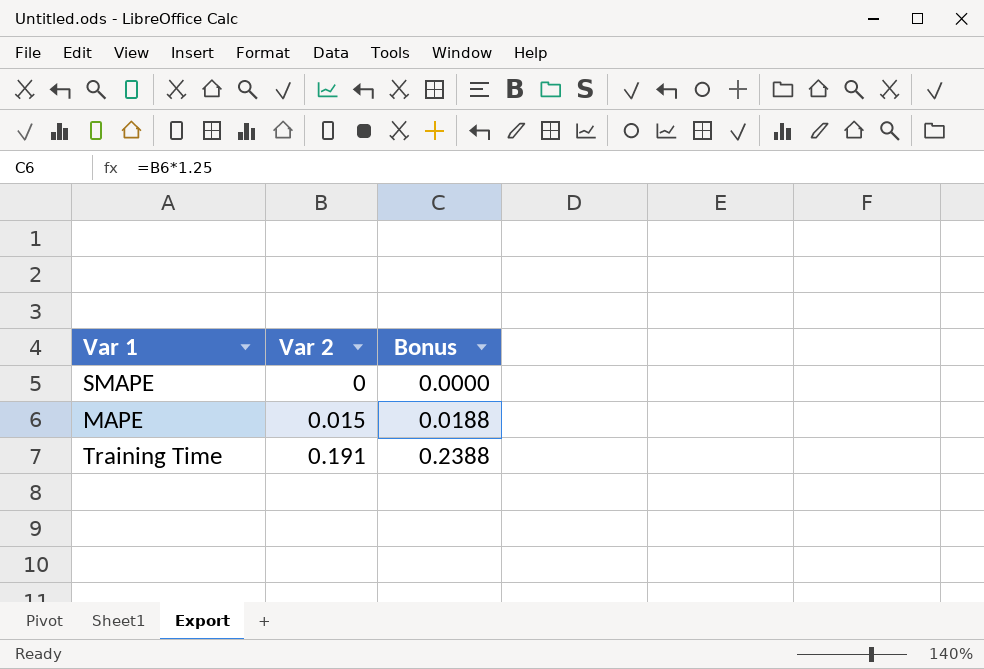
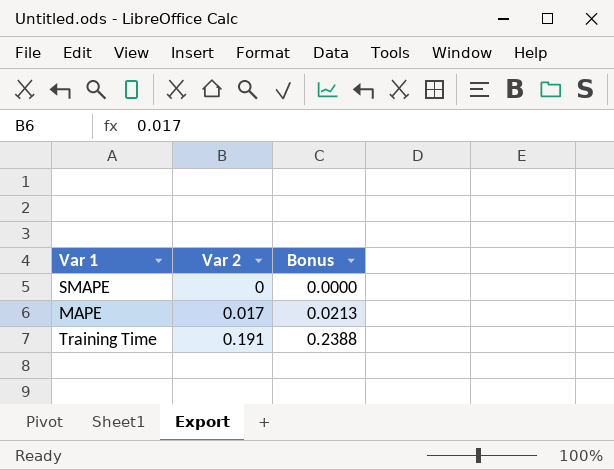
MAPE | Var 2: 0.015 -> 0.017
MAPE | Bonus: 0.0188 -> 0.0213

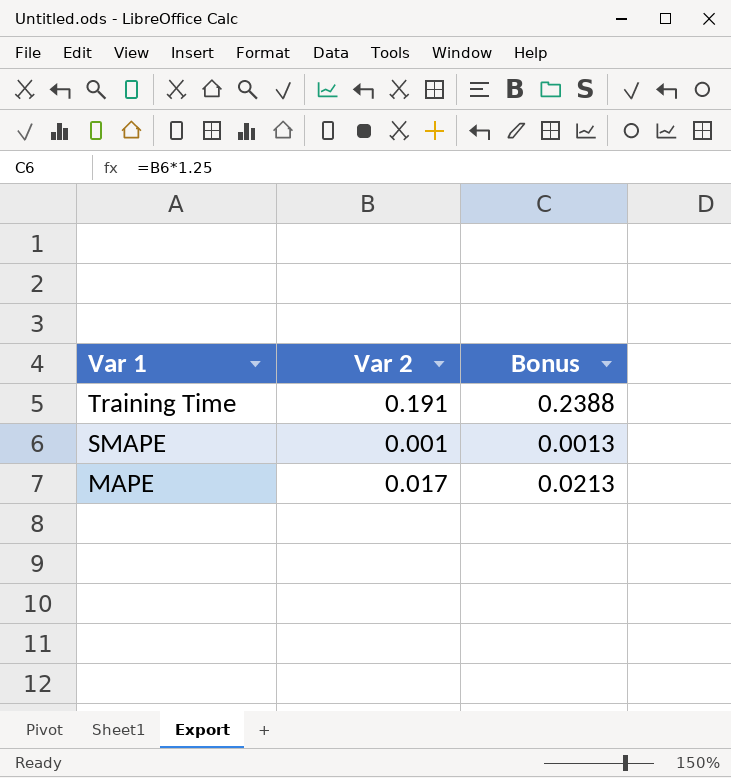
row order: Var 2 ascending -> Var 1 descending
SMAPE | Var 2: 0 -> 0.001
SMAPE | Bonus: 0.0000 -> 0.0013

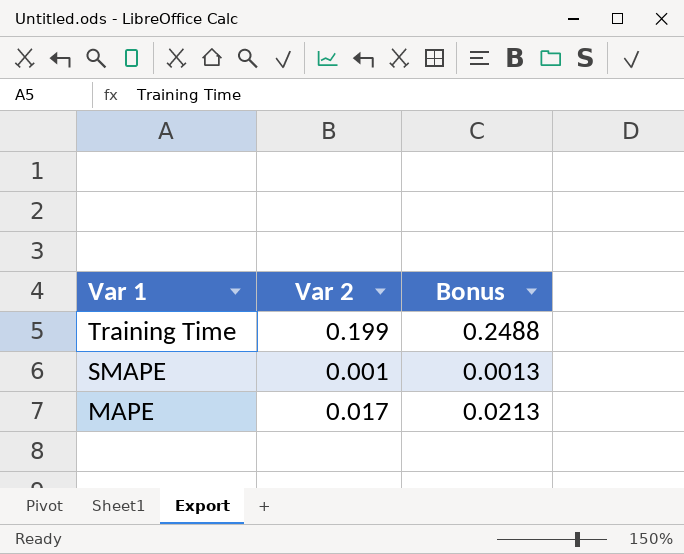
Training Time | Var 2: 0.191 -> 0.199
Training Time | Bonus: 0.2388 -> 0.2488

